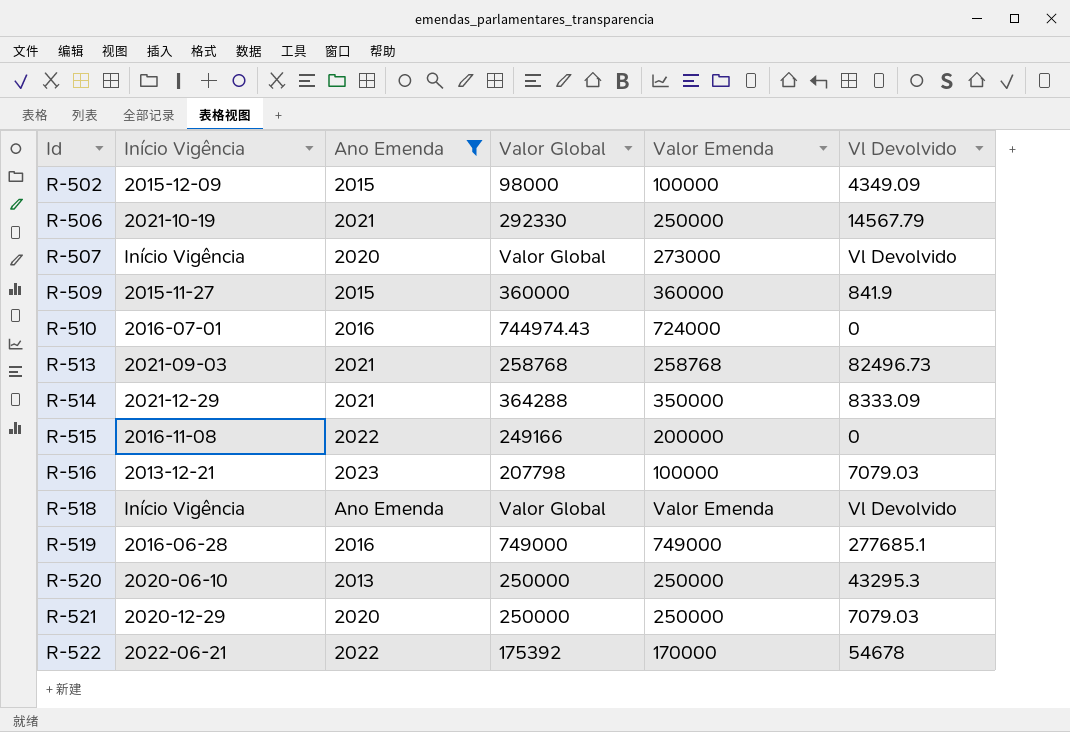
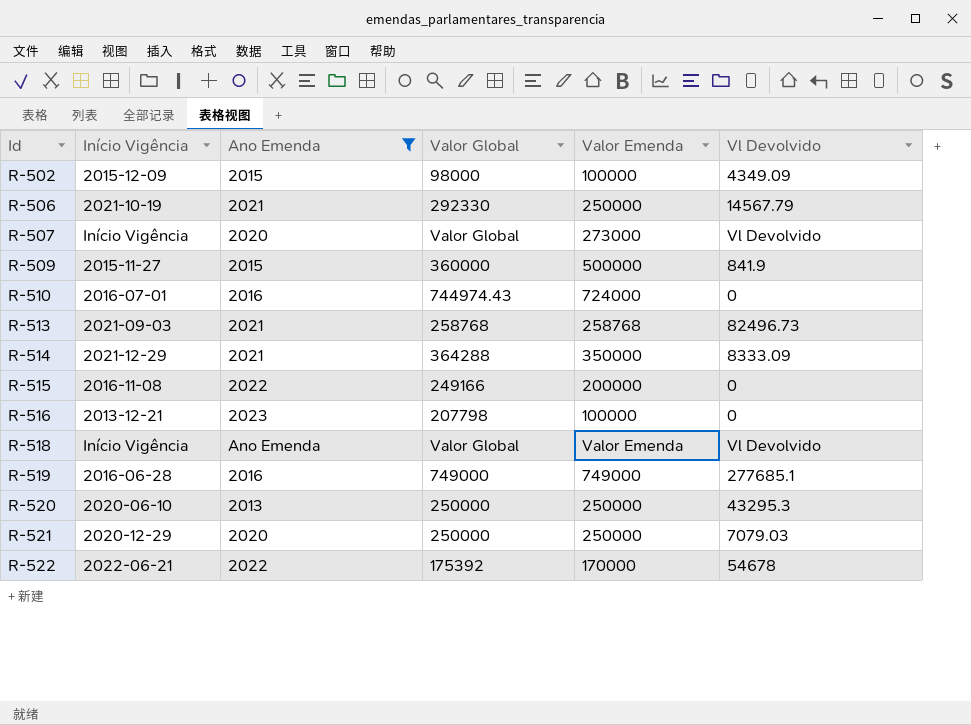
R-509 | Valor Emenda: 360000 -> 500000
R-516 | Vl Devolvido: 7079.03 -> 0

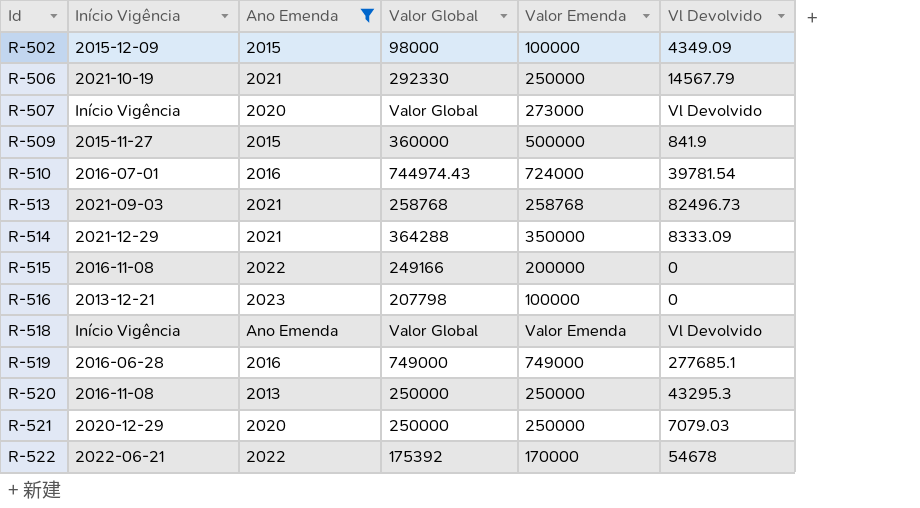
R-510 | Vl Devolvido: 0 -> 39781.54
R-520 | Início Vigência: 2020-06-10 -> 2016-11-08

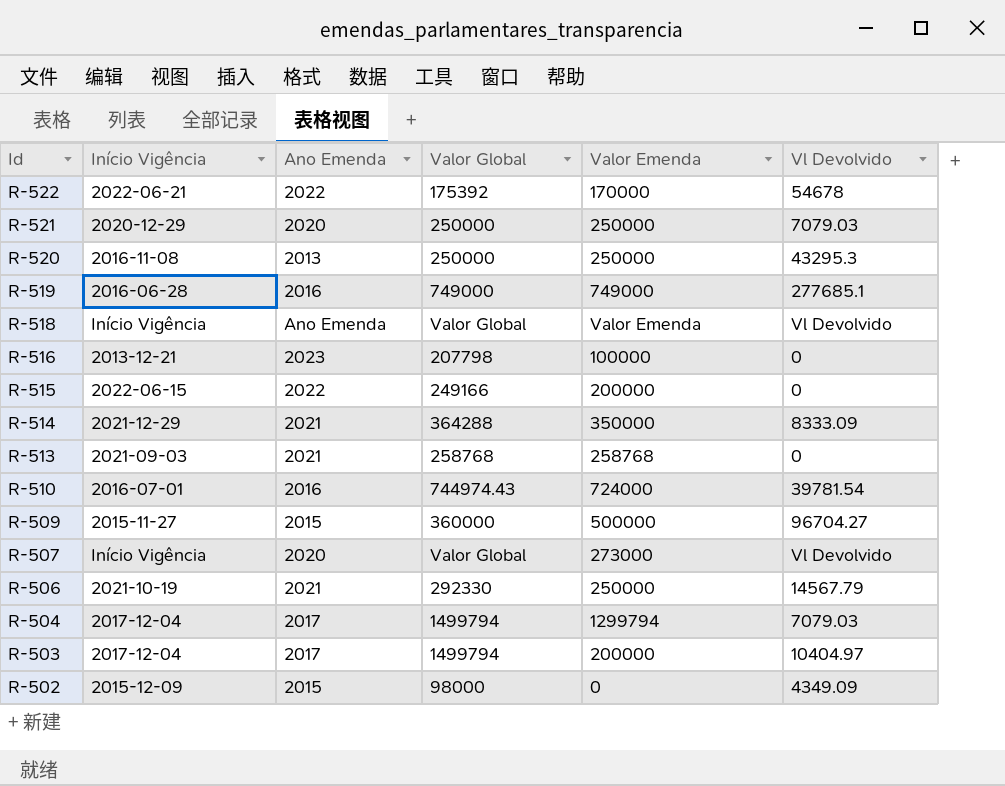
filter: Ano Emenda != 2017 -> none
row order: Id ascending -> Id descending
R-515 | Início Vigência: 2016-11-08 -> 2022-06-15
R-513 | Vl Devolvido: 82496.73 -> 0
R-509 | Vl Devolvido: 841.9 -> 96704.27
R-502 | Valor Emenda: 100000 -> 0

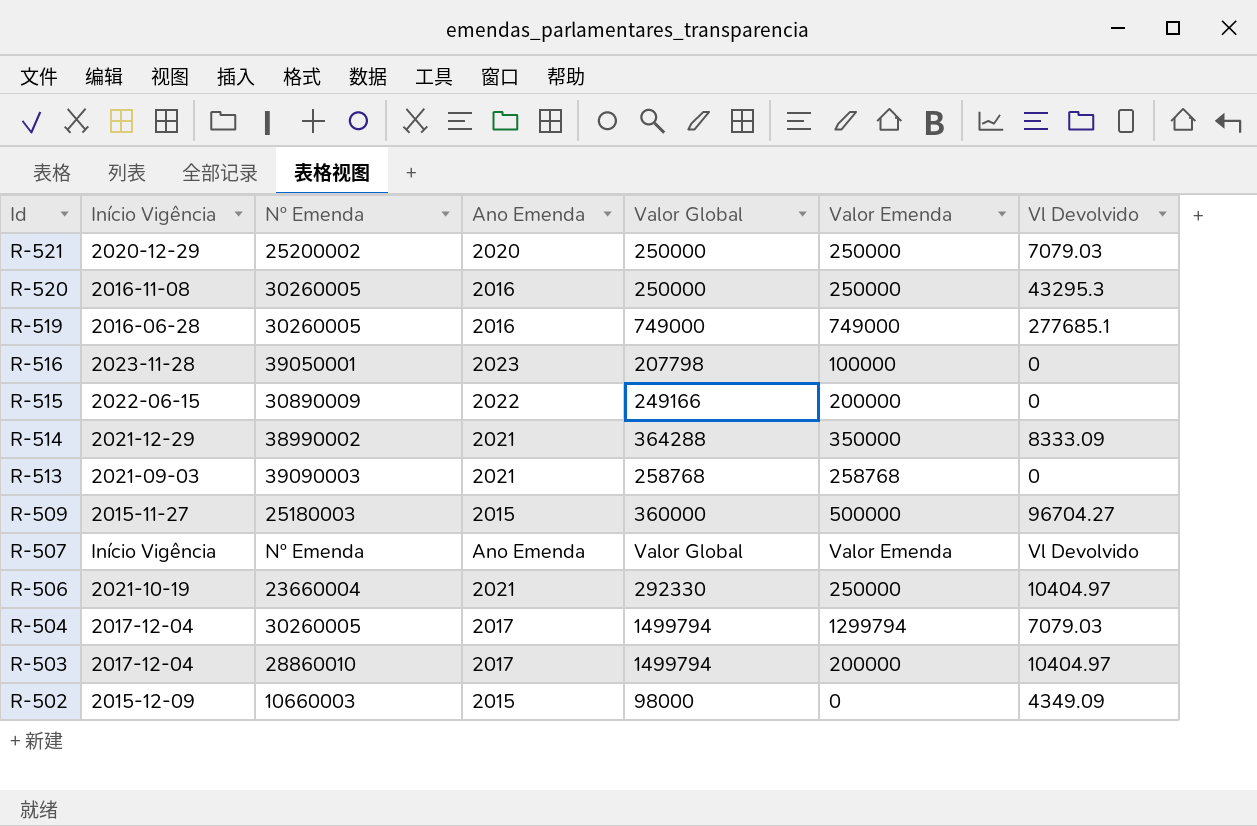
column Nº Emenda | position: none -> 3
row R-522: 2022-06-21 | 2022 | 175392 | 170000 | 54678 -> none
row R-518: Início Vigência | Ano Emenda | Valor Global | Valor Emenda | Vl Devolvido -> none
row R-510: 2016-07-01 | 2016 | 744974.43 | 724000 | 39781.54 -> none
R-520 | Ano Emenda: 2013 -> 2016
R-516 | Início Vigência: 2013-12-21 -> 2023-11-28
R-507 | Ano Emenda: 2020 -> Ano Emenda
R-507 | Valor Emenda: 273000 -> Valor Emenda
R-506 | Vl Devolvido: 14567.79 -> 10404.97

